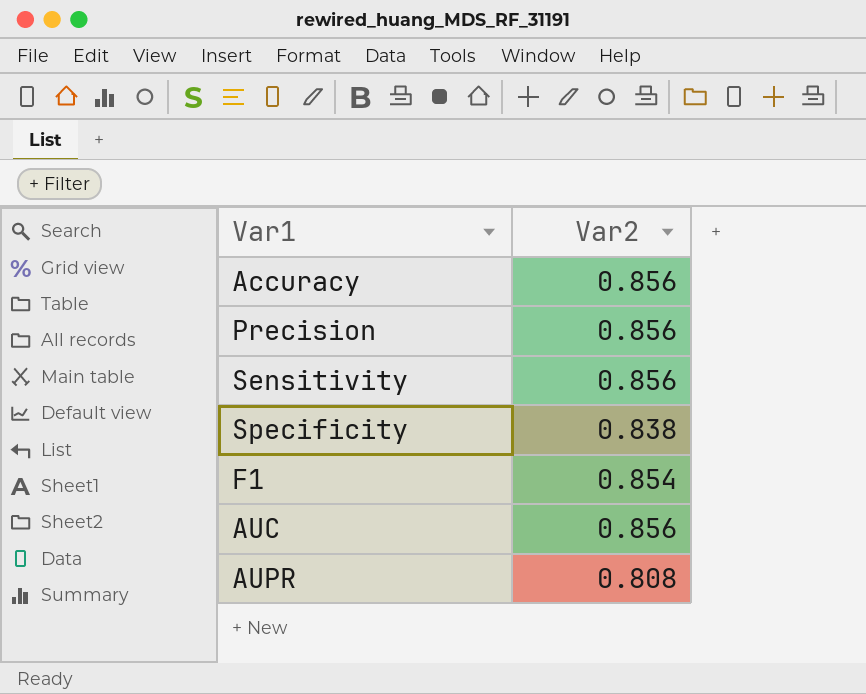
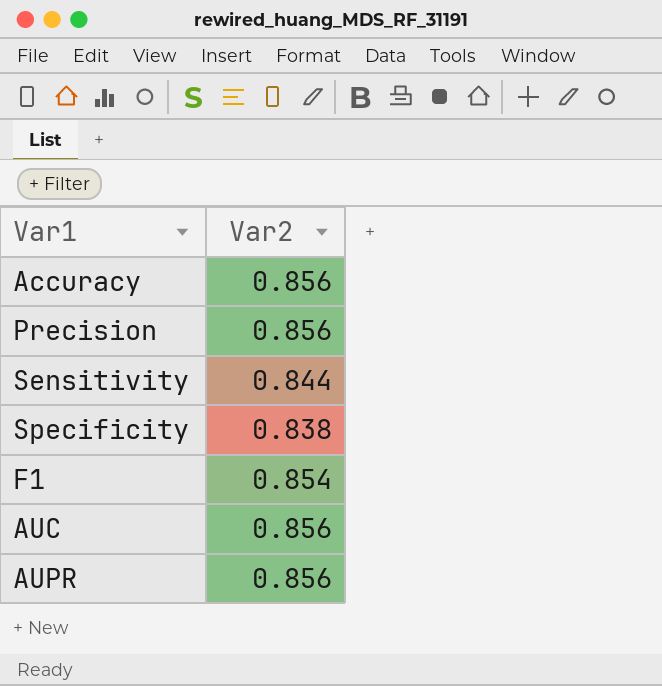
Sensitivity | Var2: 0.856 -> 0.844
AUPR | Var2: 0.808 -> 0.856

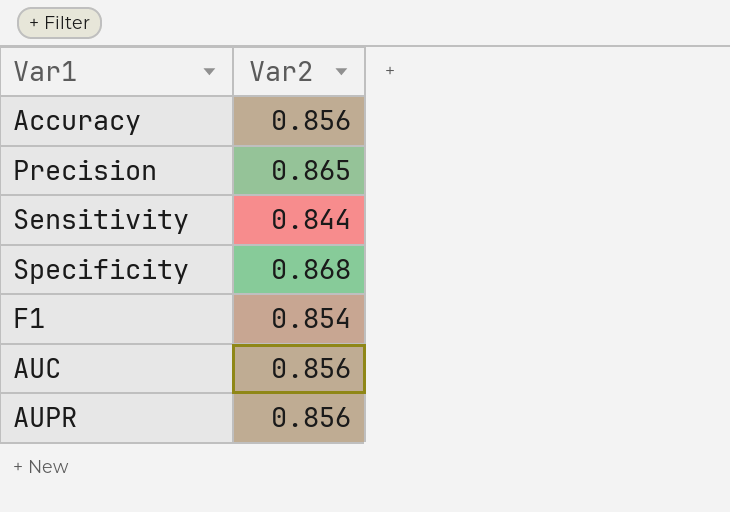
Precision | Var2: 0.856 -> 0.865
Specificity | Var2: 0.838 -> 0.868

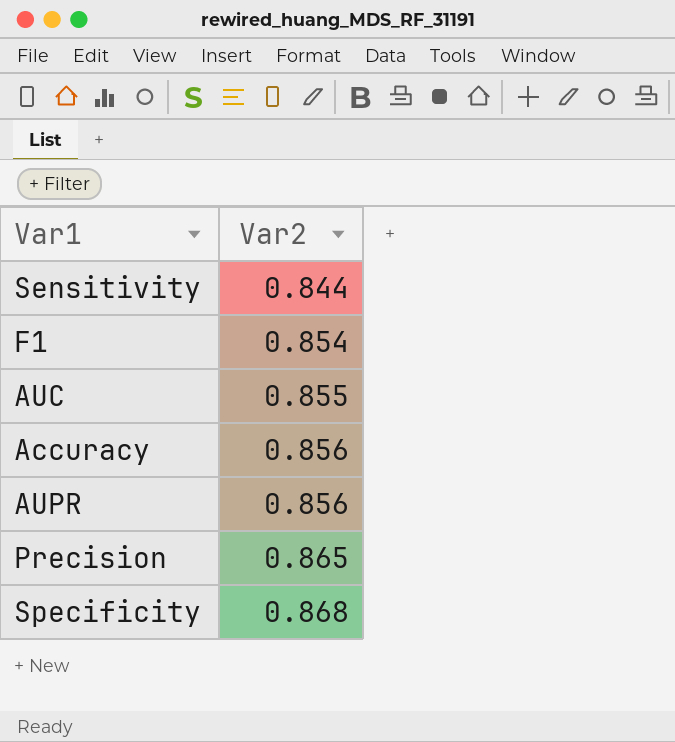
row order: none -> Var2 ascending
AUC | Var2: 0.856 -> 0.855

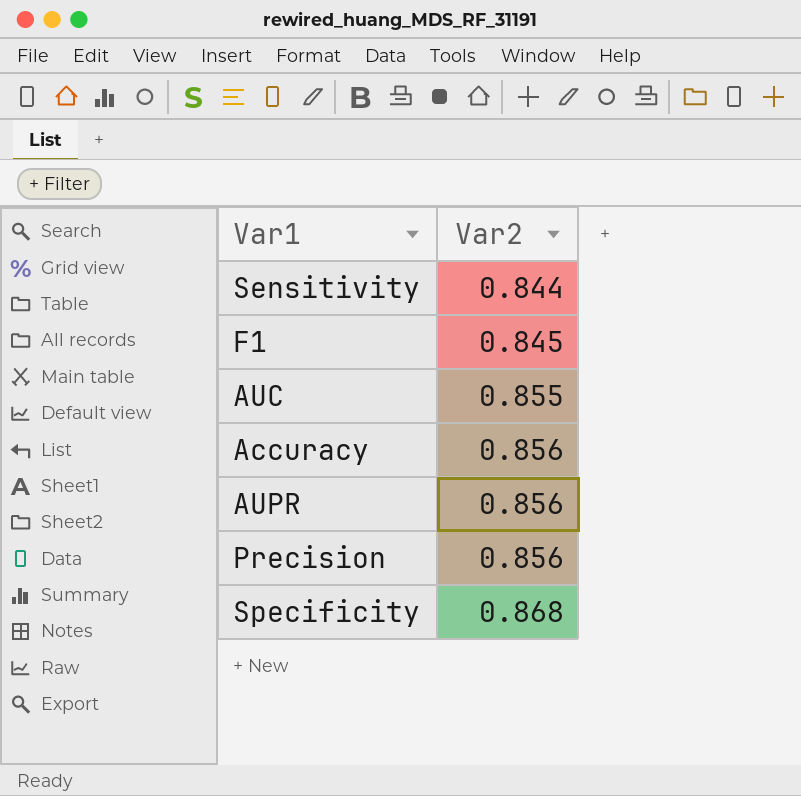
F1 | Var2: 0.854 -> 0.845
Precision | Var2: 0.865 -> 0.856

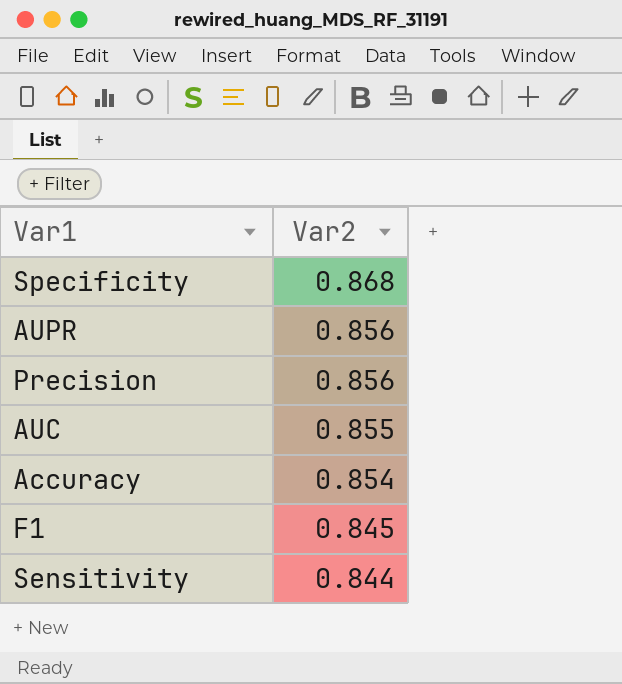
row order: Var2 ascending -> Var2 descending
Accuracy | Var2: 0.856 -> 0.854

